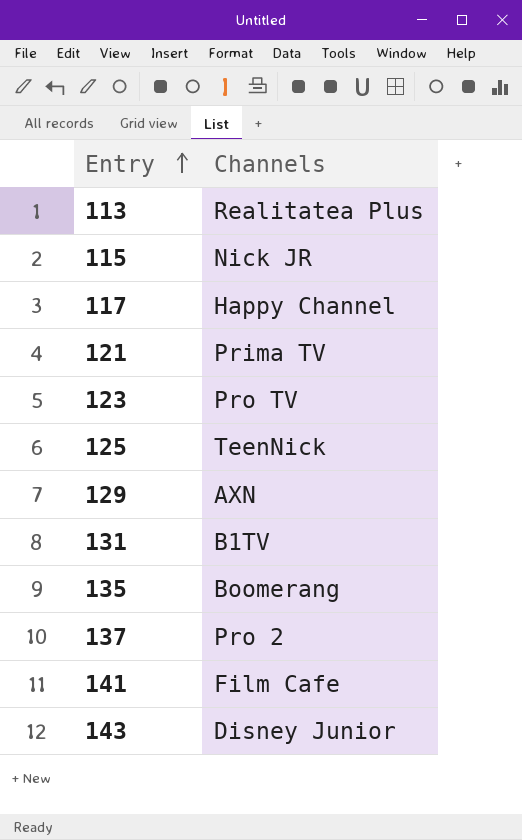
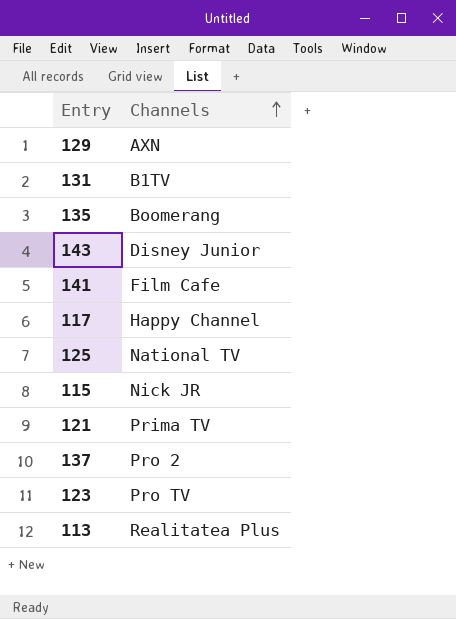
row order: Entry ascending -> Channels ascending
125 | Channels: TeenNick -> National TV

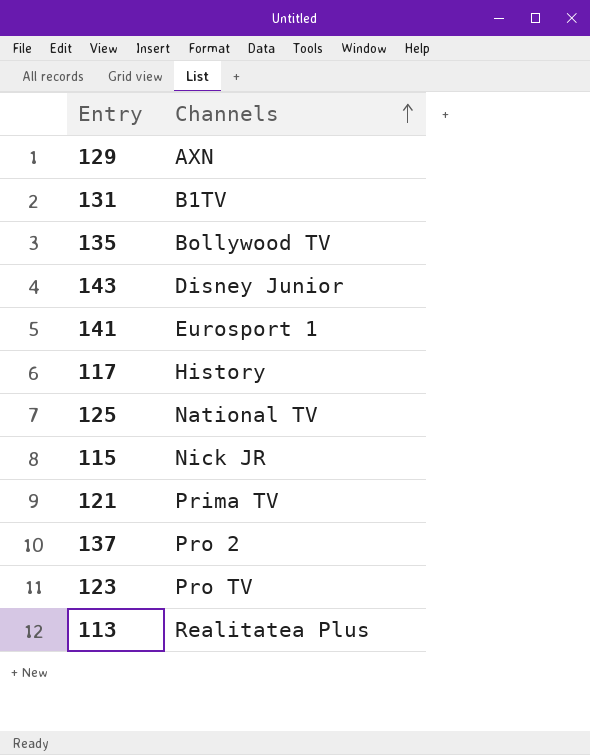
135 | Channels: Boomerang -> Bollywood TV
141 | Channels: Film Cafe -> Eurosport 1
117 | Channels: Happy Channel -> History

